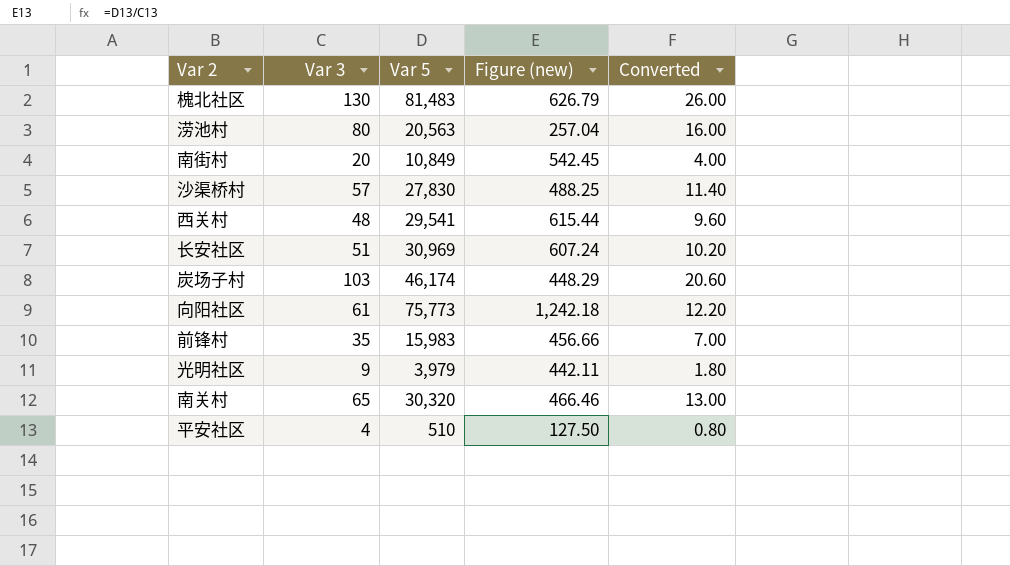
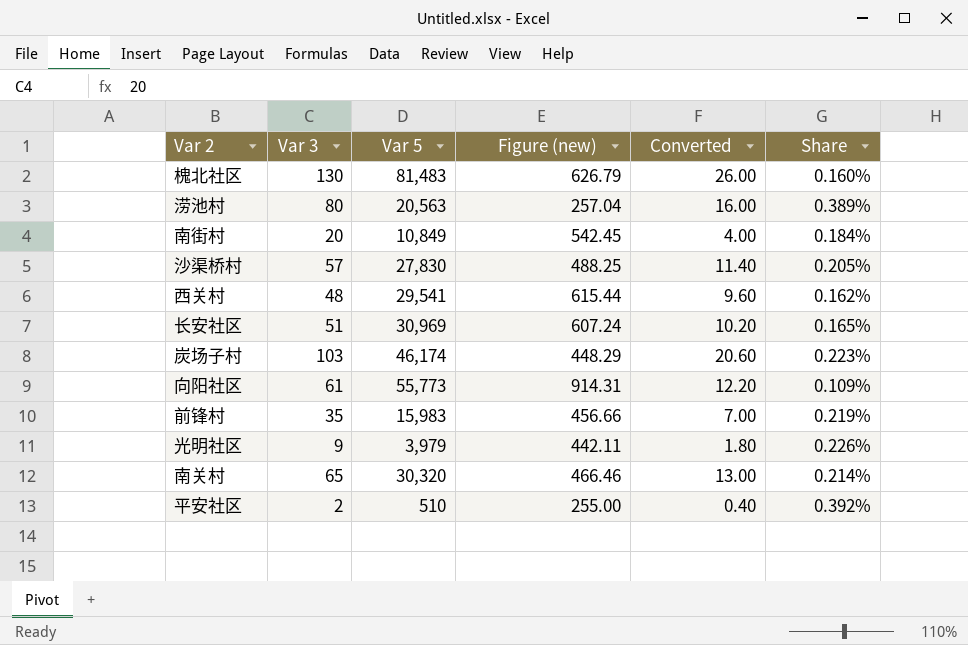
column Share | formula: none -> [Var 3] / [Var 5]
向阳社区 | Var 5: 75,773 -> 55,773
向阳社区 | Figure (new): 1,242.18 -> 914.31
平安社区 | Var 3: 4 -> 2
平安社区 | Figure (new): 127.50 -> 255.00
平安社区 | Converted: 0.80 -> 0.40

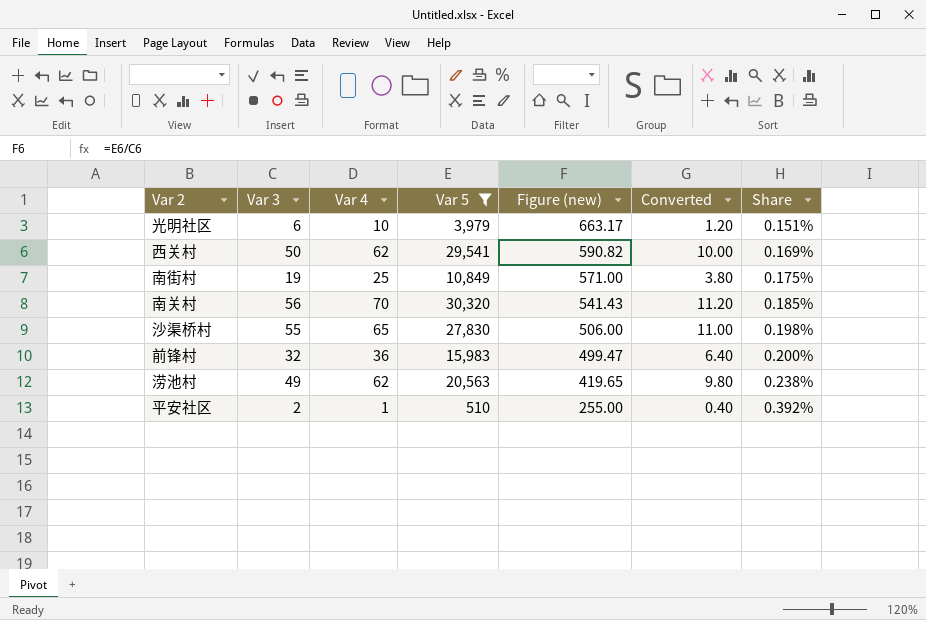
filter: none -> Var 5 <= 30,320
row order: none -> Figure (new) descending
column Var 4 | position: none -> 3
光明社区 | Var 3: 9 -> 6
光明社区 | Figure (new): 442.11 -> 663.17
光明社区 | Converted: 1.80 -> 1.20
光明社区 | Share: 0.226% -> 0.151%
西关村 | Var 3: 48 -> 50
西关村 | Figure (new): 615.44 -> 590.82
西关村 | Converted: 9.60 -> 10.00
西关村 | Share: 0.162% -> 0.169%
南街村 | Var 3: 20 -> 19
南街村 | Figure (new): 542.45 -> 571.00
南街村 | Converted: 4.00 -> 3.80
南街村 | Share: 0.184% -> 0.175%
南关村 | Var 3: 65 -> 56
南关村 | Figure (new): 466.46 -> 541.43
南关村 | Converted: 13.00 -> 11.20
南关村 | Share: 0.214% -> 0.185%
沙渠桥村 | Var 3: 57 -> 55
沙渠桥村 | Figure (new): 488.25 -> 506.00
沙渠桥村 | Converted: 11.40 -> 11.00
沙渠桥村 | Share: 0.205% -> 0.198%
前锋村 | Var 3: 35 -> 32
前锋村 | Figure (new): 456.66 -> 499.47
前锋村 | Converted: 7.00 -> 6.40
前锋村 | Share: 0.219% -> 0.200%
涝池村 | Var 3: 80 -> 49
涝池村 | Figure (new): 257.04 -> 419.65
涝池村 | Converted: 16.00 -> 9.80
涝池村 | Share: 0.389% -> 0.238%

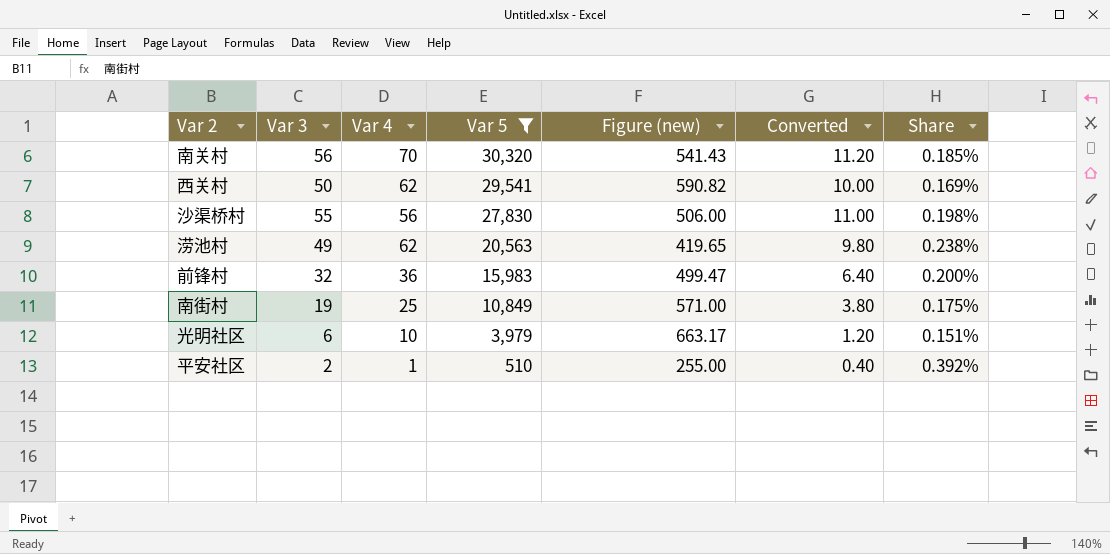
row order: Figure (new) descending -> Var 5 descending
沙渠桥村 | Var 4: 65 -> 56

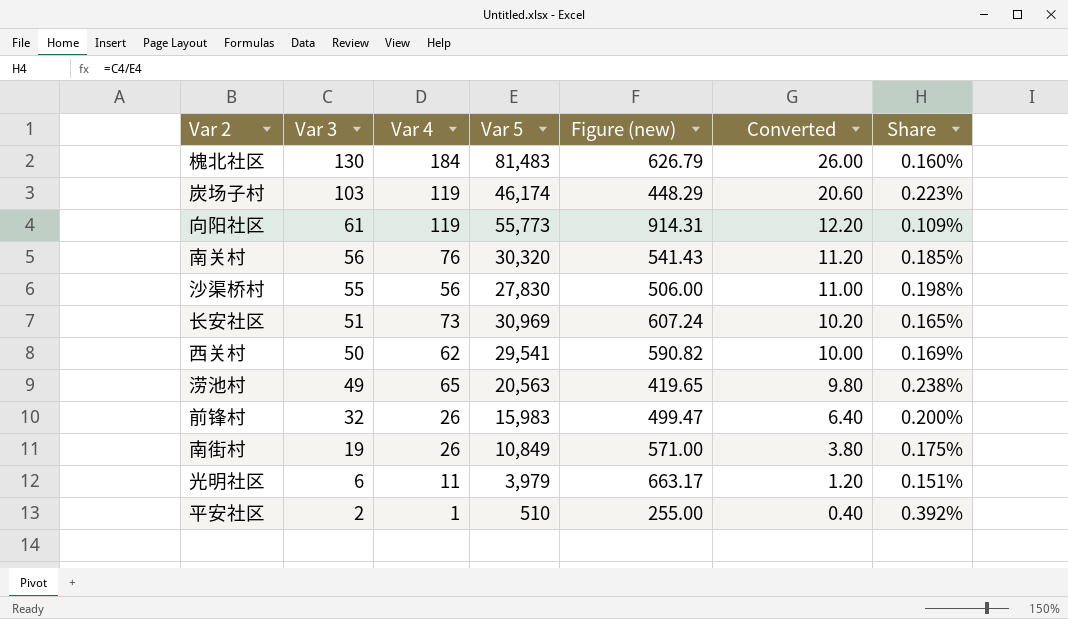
filter: Var 5 <= 30,320 -> none
row order: Var 5 descending -> Var 3 descending
南关村 | Var 4: 70 -> 76
涝池村 | Var 4: 62 -> 65
前锋村 | Var 4: 36 -> 26
南街村 | Var 4: 25 -> 26
光明社区 | Var 4: 10 -> 11

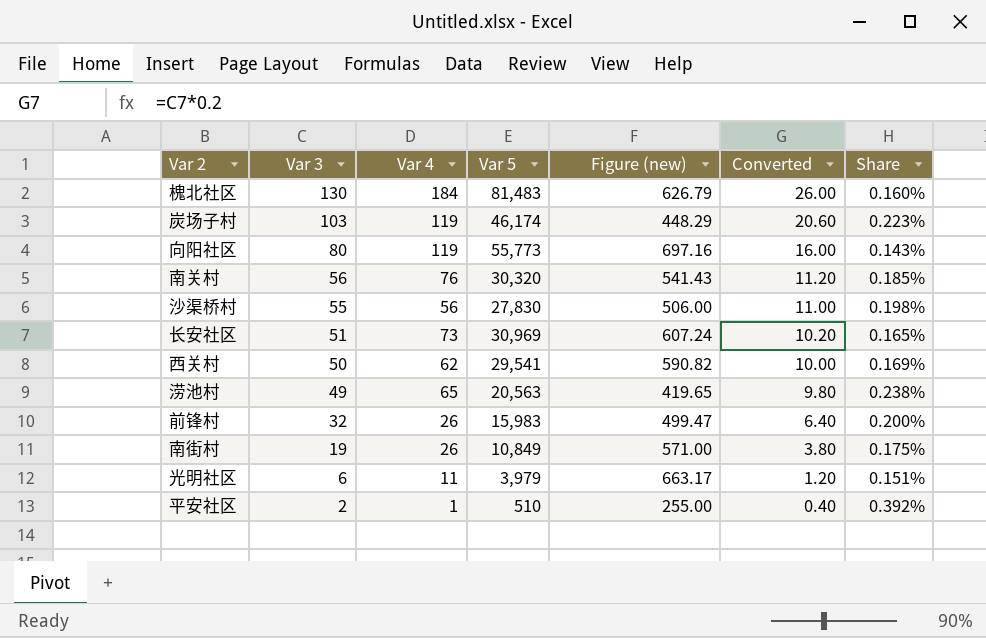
向阳社区 | Var 3: 61 -> 80
向阳社区 | Figure (new): 914.31 -> 697.16
向阳社区 | Converted: 12.20 -> 16.00
向阳社区 | Share: 0.109% -> 0.143%

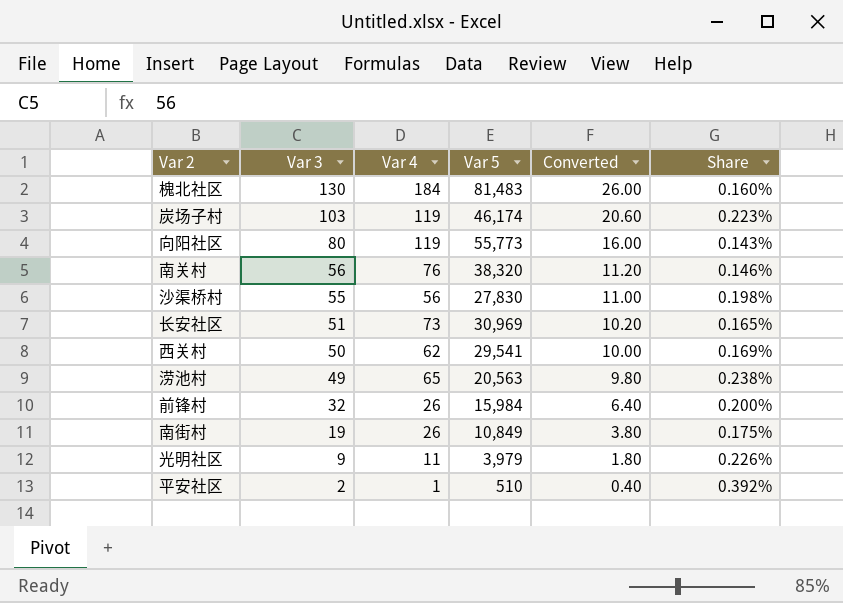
column Figure (new) | formula: [Var 5] / [Var 3] -> none
南关村 | Var 5: 30,320 -> 38,320
南关村 | Share: 0.185% -> 0.146%
前锋村 | Var 5: 15,983 -> 15,984
光明社区 | Var 3: 6 -> 9
光明社区 | Converted: 1.20 -> 1.80
光明社区 | Share: 0.151% -> 0.226%

